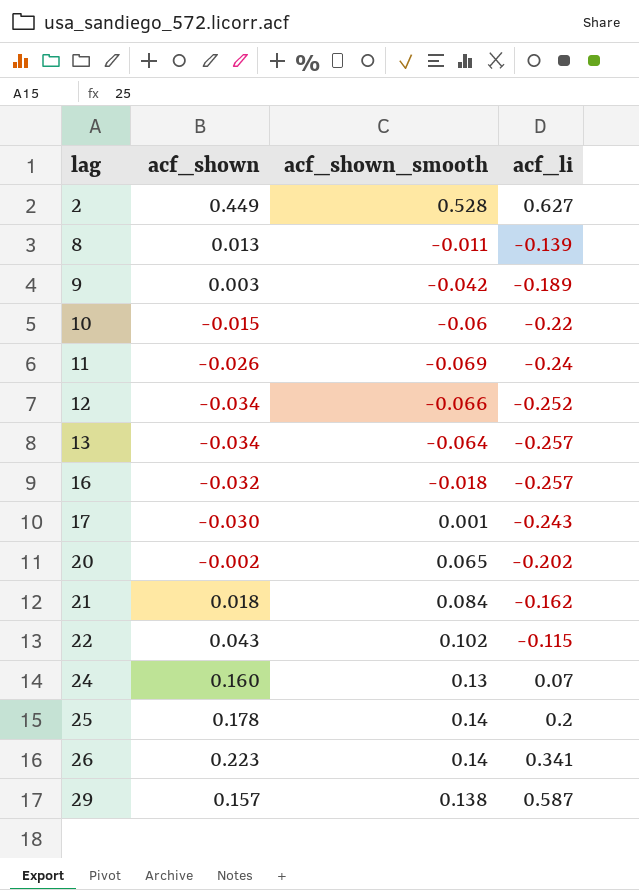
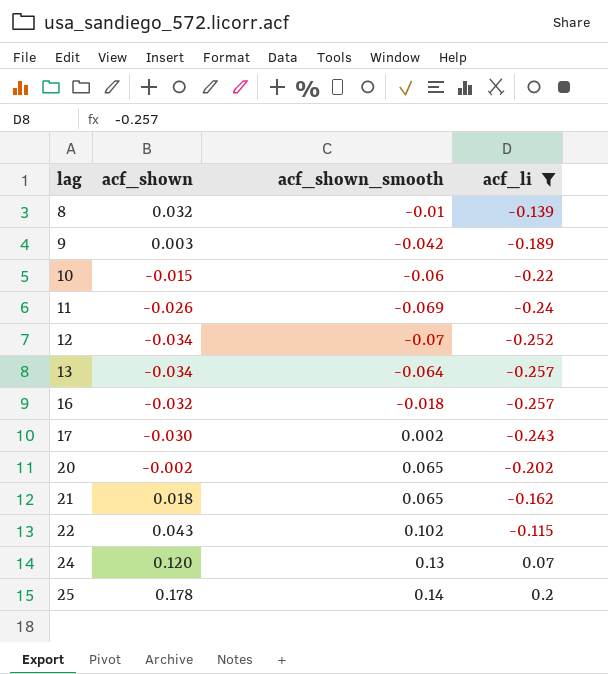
filter: none -> acf_li <= 0.2
8 | acf_shown: 0.013 -> 0.032
8 | acf_shown_smooth: -0.011 -> -0.01
12 | acf_shown_smooth: -0.066 -> -0.07
17 | acf_shown_smooth: 0.001 -> 0.002
21 | acf_shown_smooth: 0.084 -> 0.065
24 | acf_shown: 0.160 -> 0.120

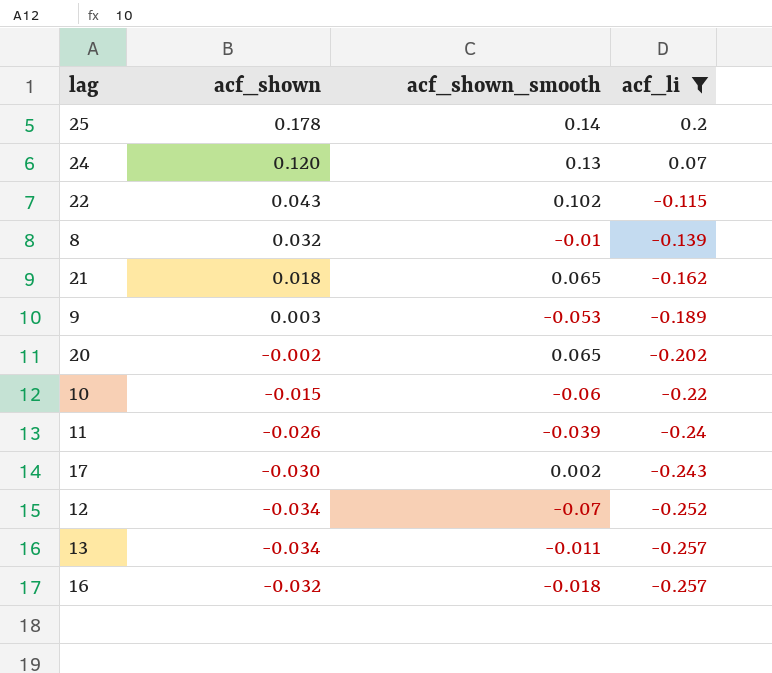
row order: lag ascending -> acf_li descending
9 | acf_shown_smooth: -0.042 -> -0.053
11 | acf_shown_smooth: -0.069 -> -0.039
13 | acf_shown_smooth: -0.064 -> -0.011

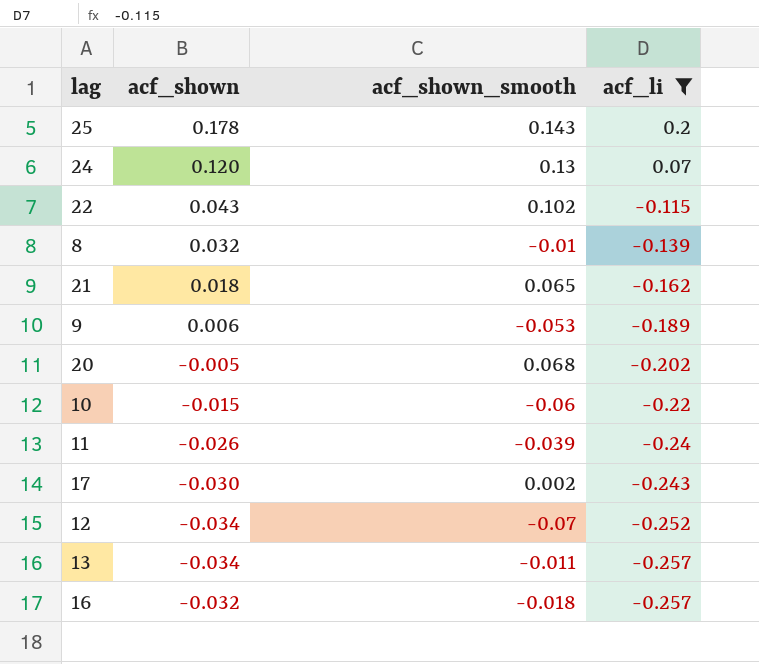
25 | acf_shown_smooth: 0.14 -> 0.143
9 | acf_shown: 0.003 -> 0.006
20 | acf_shown: -0.002 -> -0.005
20 | acf_shown_smooth: 0.065 -> 0.068

